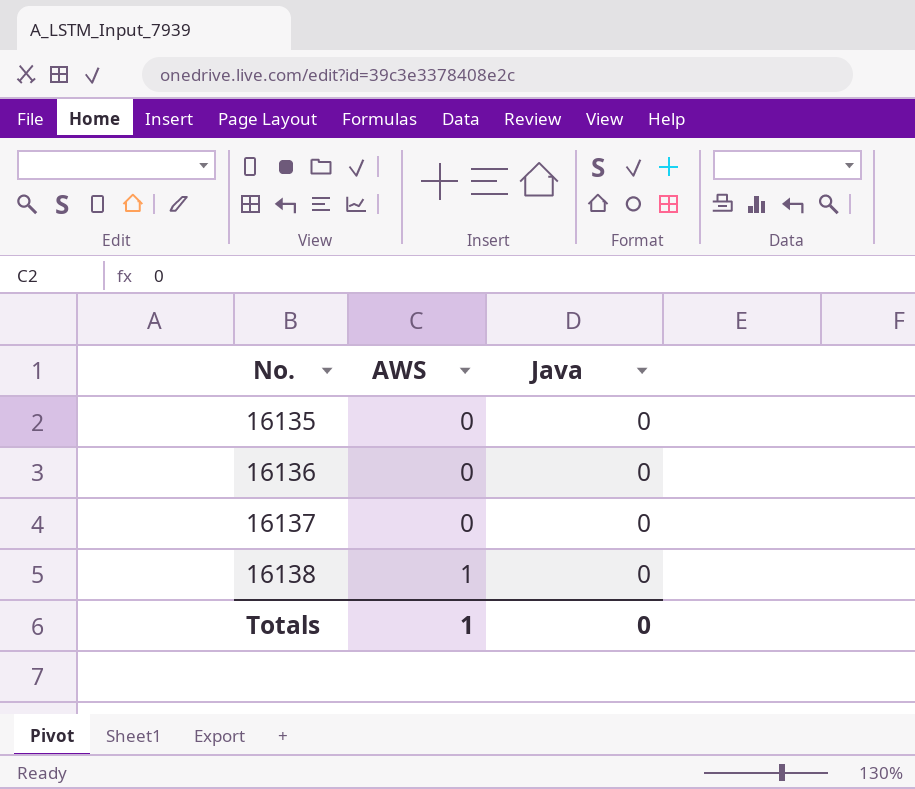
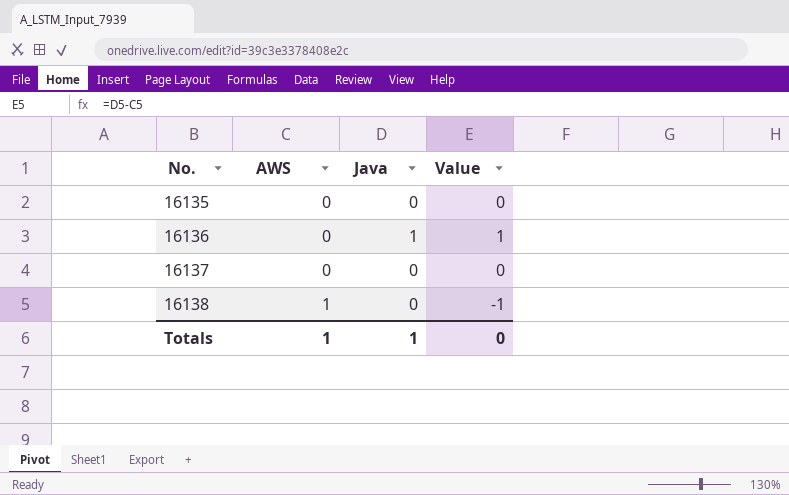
column Value | formula: none -> [Java] - [AWS]
16136 | Java: 0 -> 1
Totals | Java: 0 -> 1

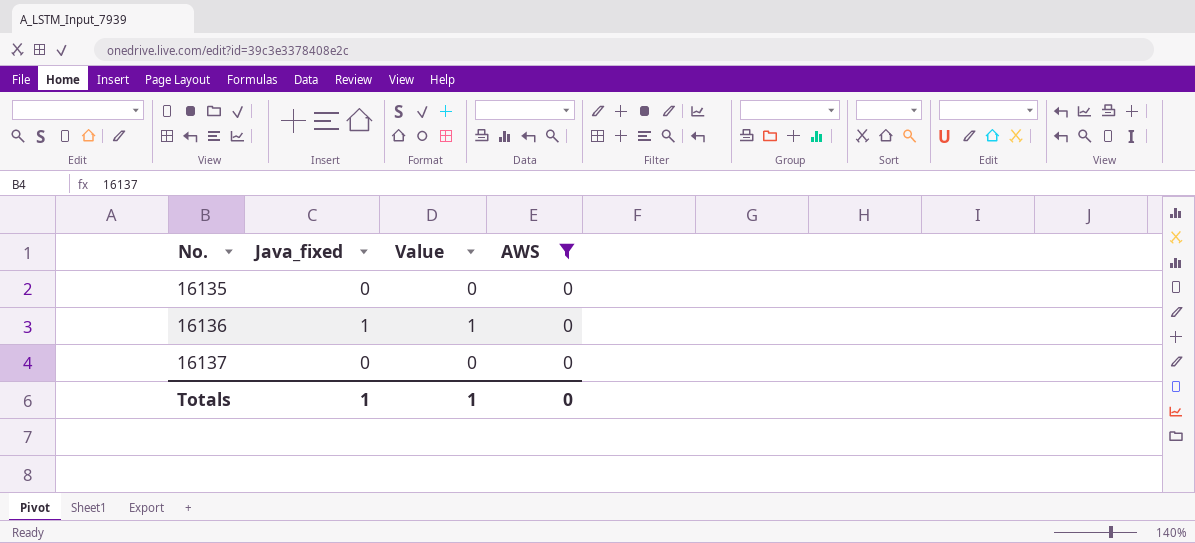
filter: none -> AWS = 0
column name: Java -> Java_fixed
column AWS | position: 2 -> 4
Totals | Value: 0 -> 1
Totals | AWS: 1 -> 0

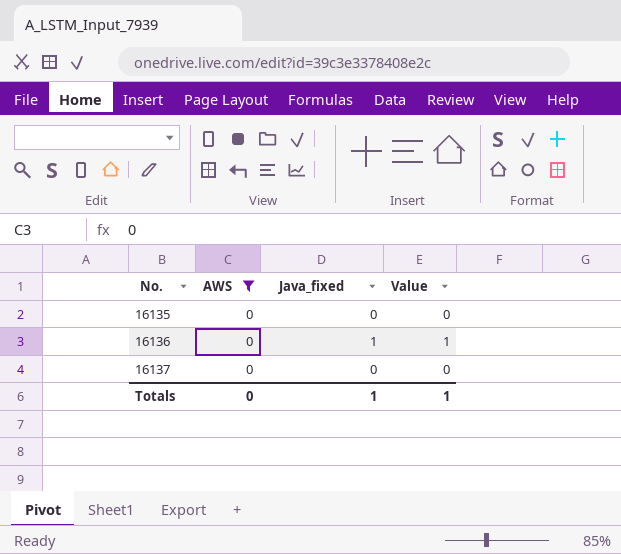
column AWS | position: 4 -> 2

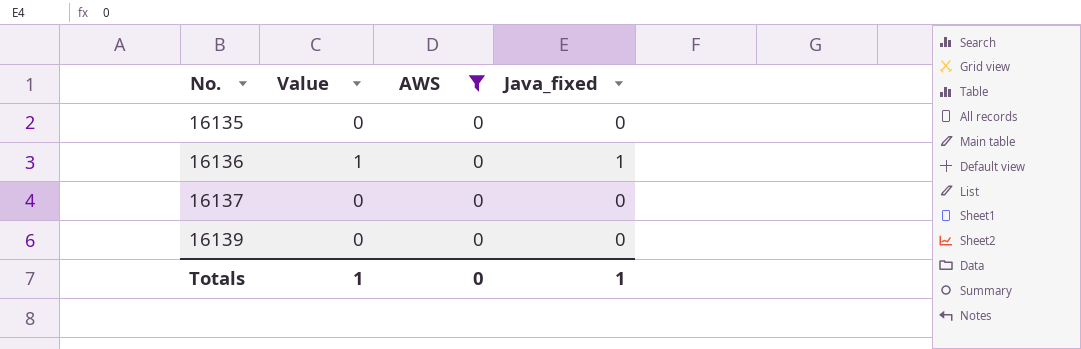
column Value | position: 4 -> 2
row 16139: none -> 0 | 0 | 0

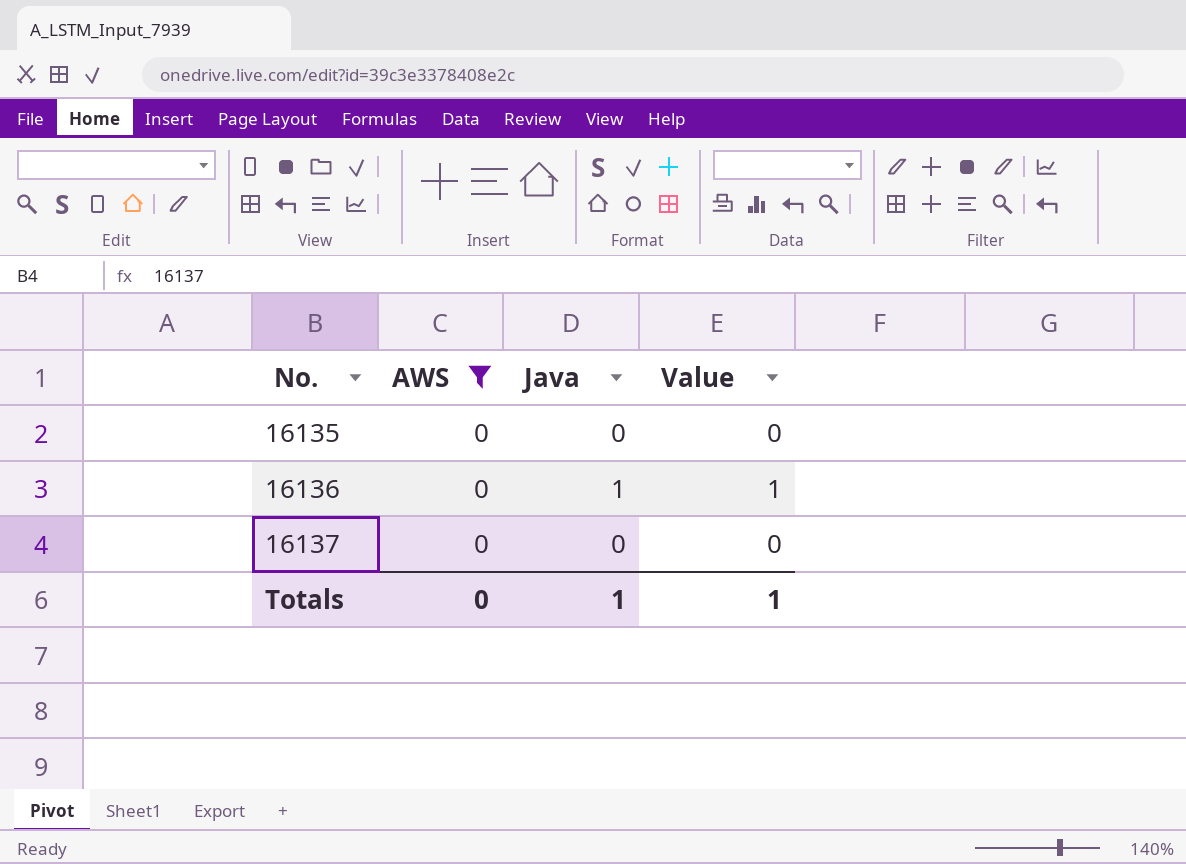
column name: Java_fixed -> Java
column Value | position: 2 -> 4
row 16139: 0 | 0 | 0 -> none

